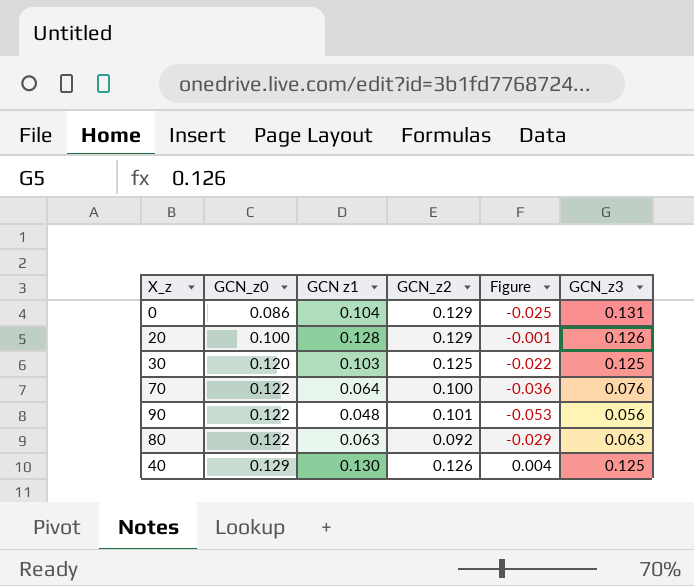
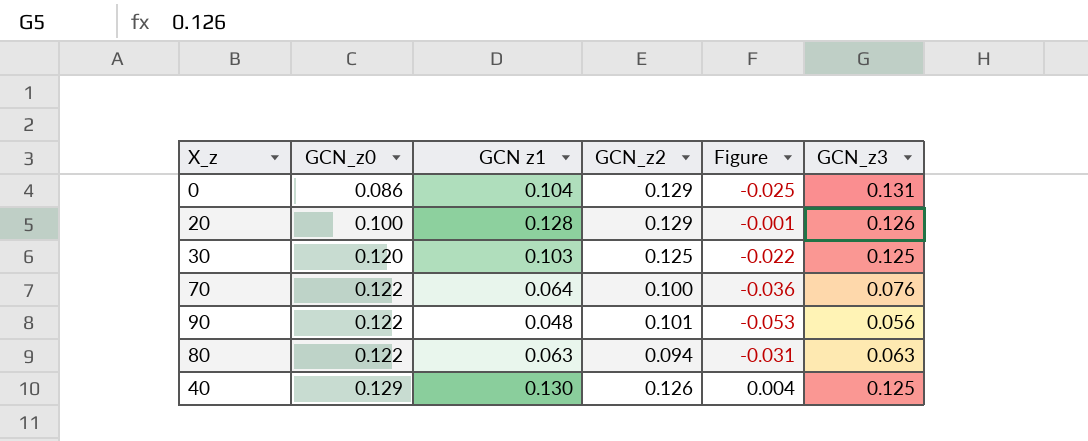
80 | GCN_z2: 0.092 -> 0.094
80 | Figure: -0.029 -> -0.031

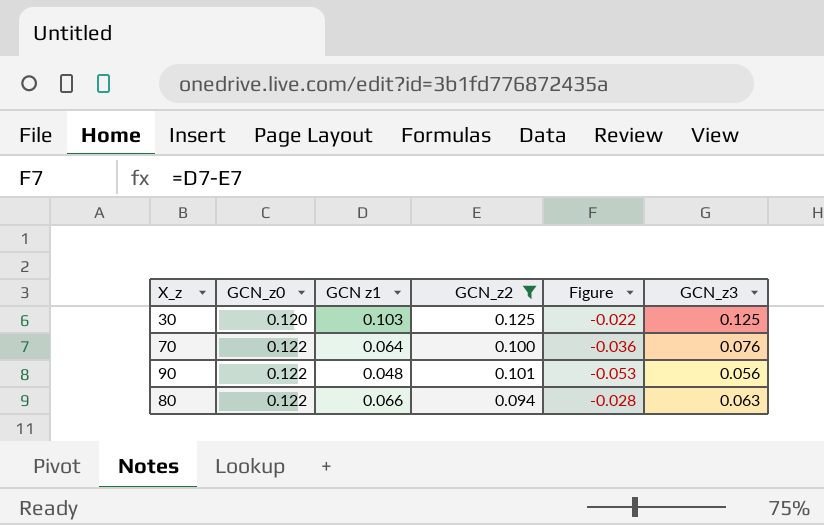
filter: none -> GCN_z2 <= 0.125
80 | GCN z1: 0.063 -> 0.066
80 | Figure: -0.031 -> -0.028

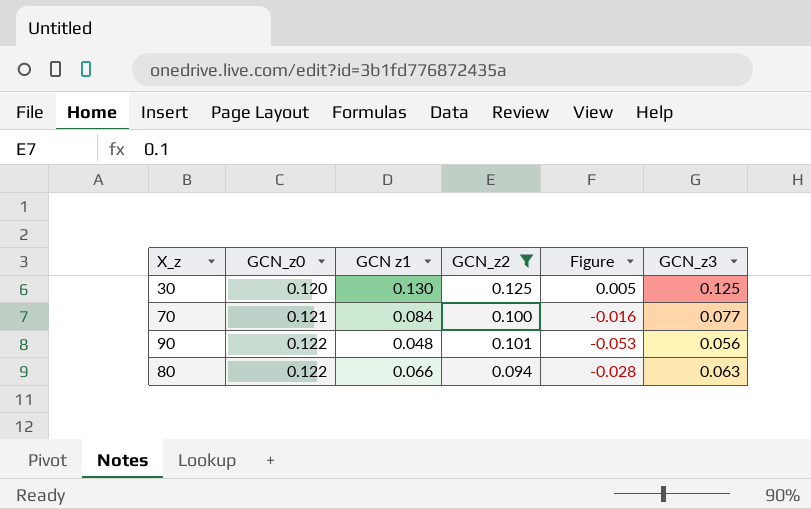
30 | GCN z1: 0.103 -> 0.130
30 | Figure: -0.022 -> 0.005
70 | GCN_z0: 0.122 -> 0.121
70 | GCN z1: 0.064 -> 0.084
70 | Figure: -0.036 -> -0.016
70 | GCN_z3: 0.076 -> 0.077

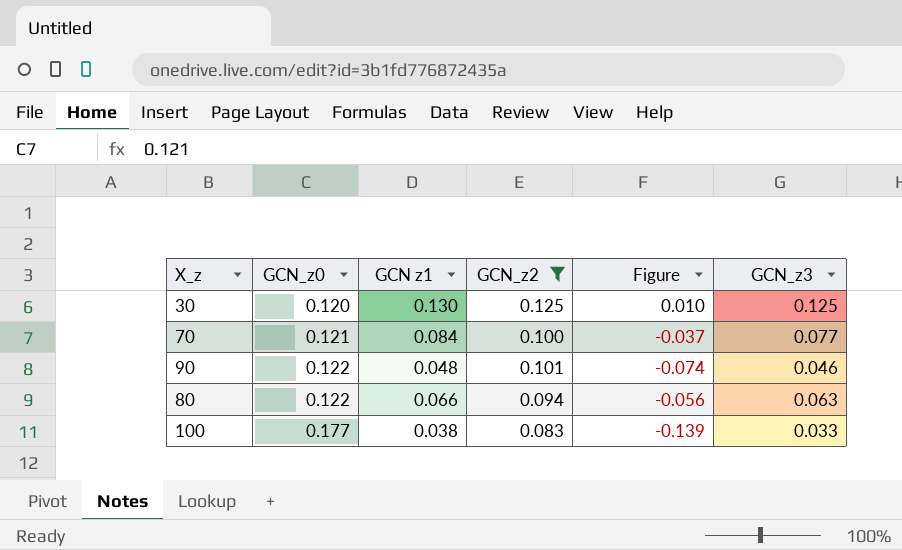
column Figure | formula: [GCN z1] - [GCN_z2] -> [GCN z1] - [GCN_z0]
90 | GCN_z3: 0.056 -> 0.046
row 100: none -> 0.177 | 0.038 | 0.083 | -0.139 | 0.033

